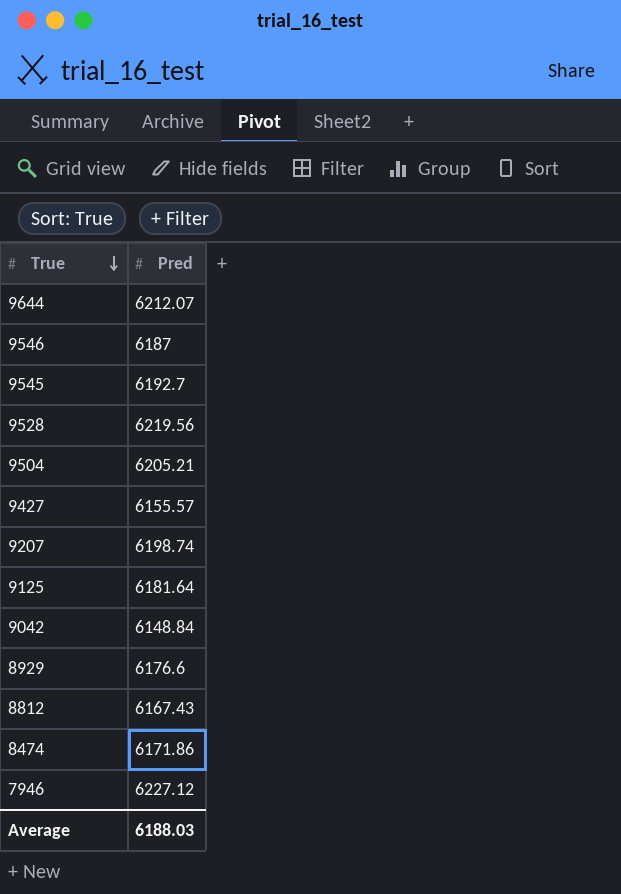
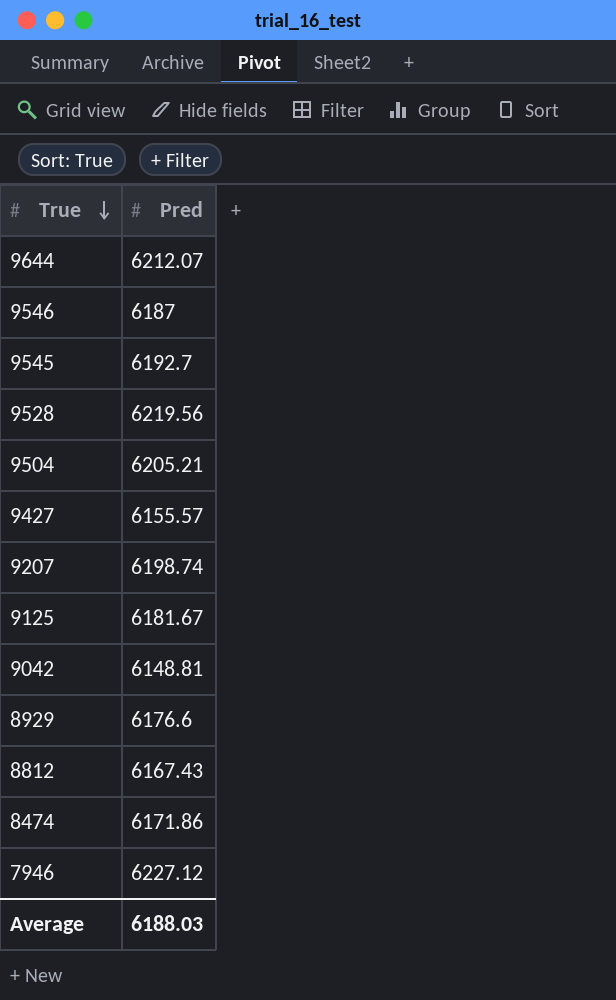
9125 | Pred: 6181.64 -> 6181.67
9042 | Pred: 6148.84 -> 6148.81

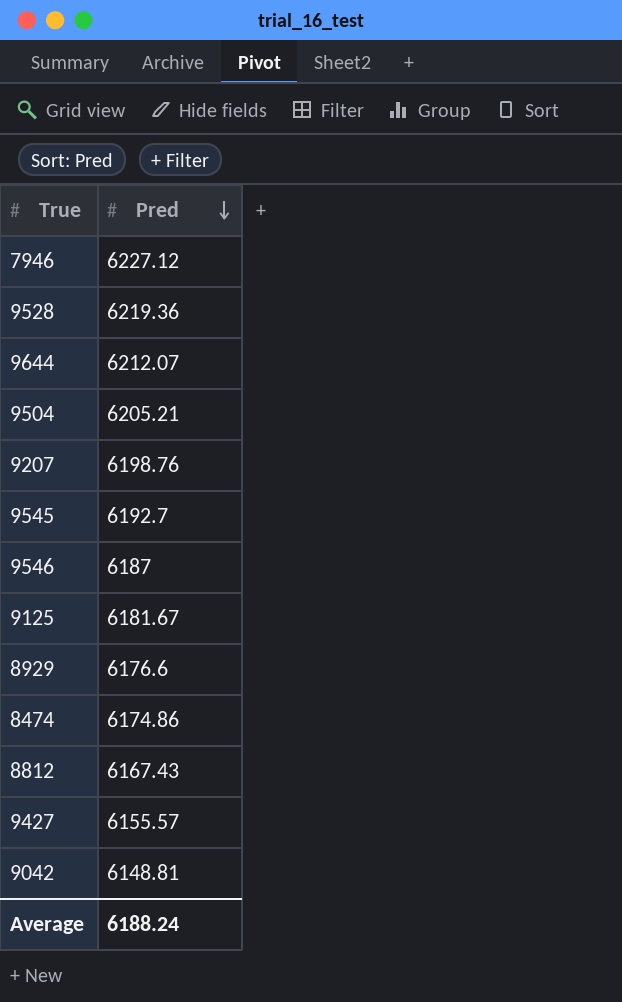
row order: True descending -> Pred descending
9528 | Pred: 6219.56 -> 6219.36
9207 | Pred: 6198.74 -> 6198.76
8474 | Pred: 6171.86 -> 6174.86
Average | Pred: 6188.03 -> 6188.24

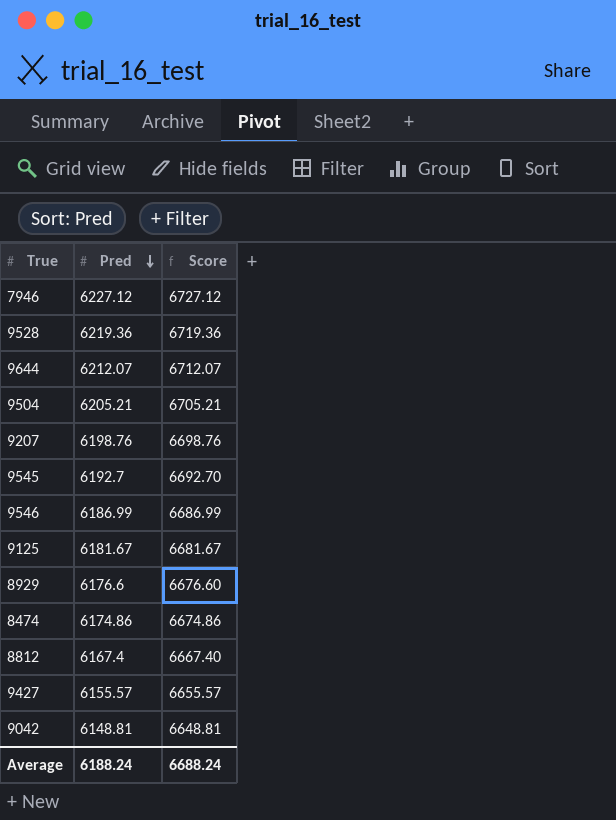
column Score | formula: none -> [Pred] + 500
9546 | Pred: 6187 -> 6186.99
8812 | Pred: 6167.43 -> 6167.4

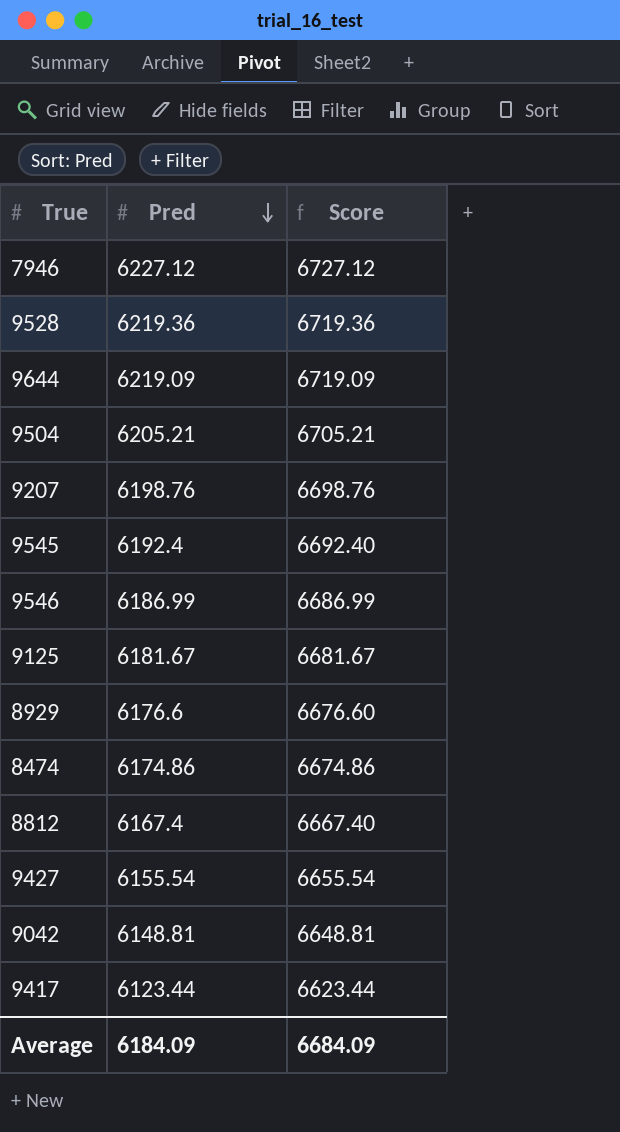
9644 | Pred: 6212.07 -> 6219.09
9644 | Score: 6712.07 -> 6719.09
9545 | Pred: 6192.7 -> 6192.4
9545 | Score: 6692.70 -> 6692.40
9427 | Pred: 6155.57 -> 6155.54
9427 | Score: 6655.57 -> 6655.54
row 9417: none -> 6123.44 | 6623.44
Average | Pred: 6188.24 -> 6184.09
Average | Score: 6688.24 -> 6684.09

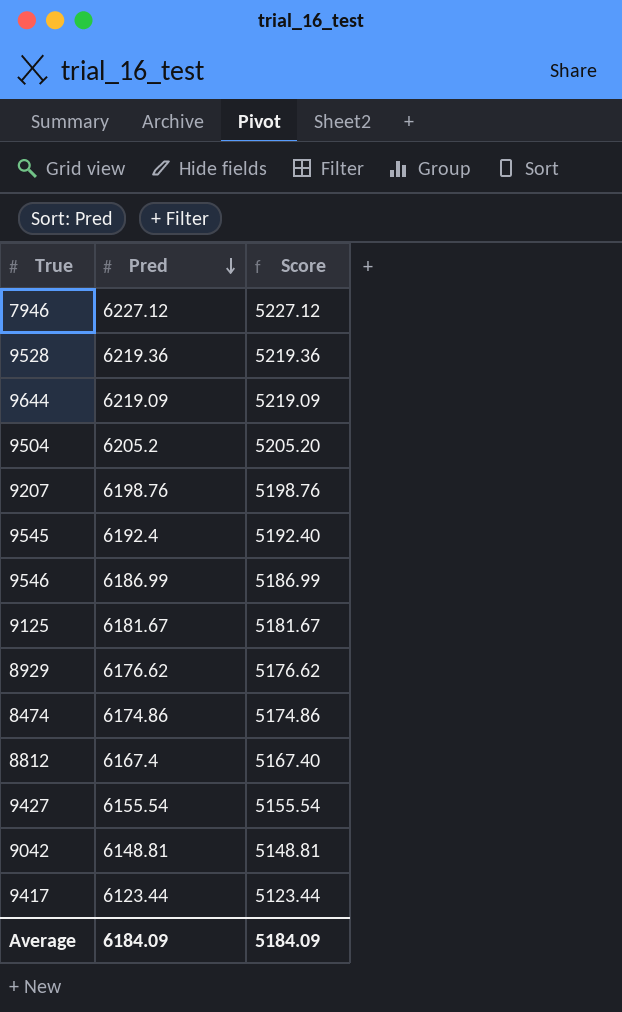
column Score | formula: [Pred] + 500 -> [Pred] - 1000
9504 | Pred: 6205.21 -> 6205.2
8929 | Pred: 6176.6 -> 6176.62
Average | Score: 6684.09 -> 5184.09

